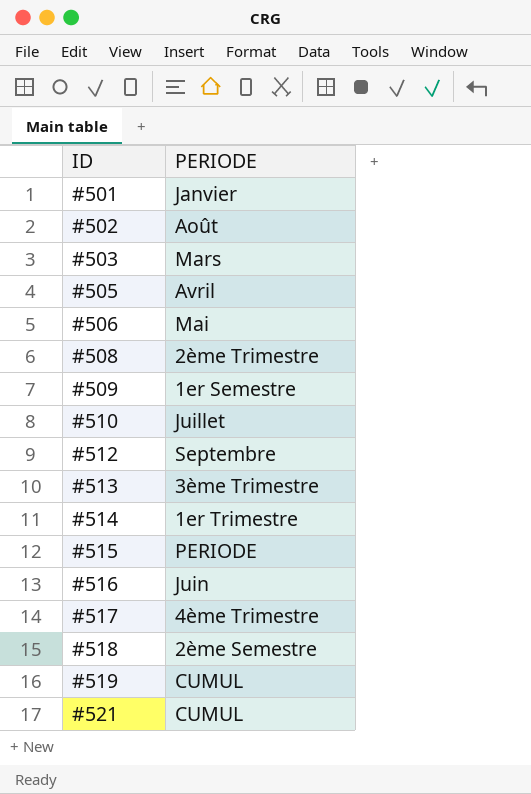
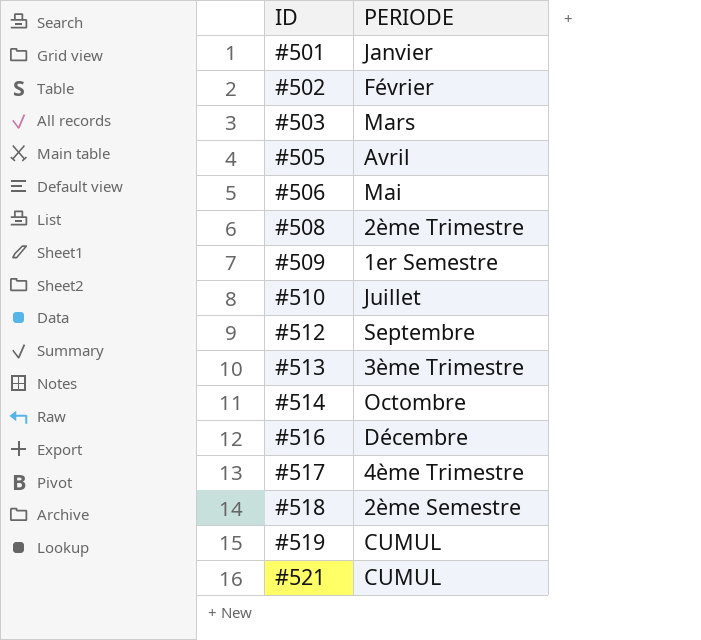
row #515: PERIODE -> none
#502 | PERIODE: Août -> Février
#514 | PERIODE: 1er Trimestre -> Octombre
#516 | PERIODE: Juin -> Décembre

